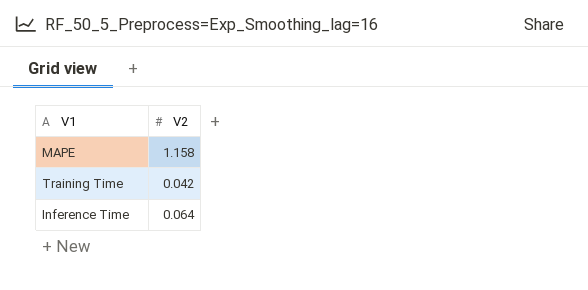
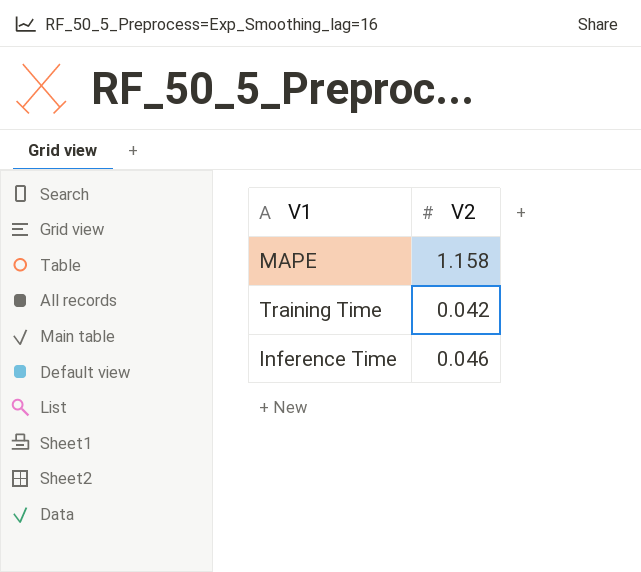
Inference Time | V2: 0.064 -> 0.046

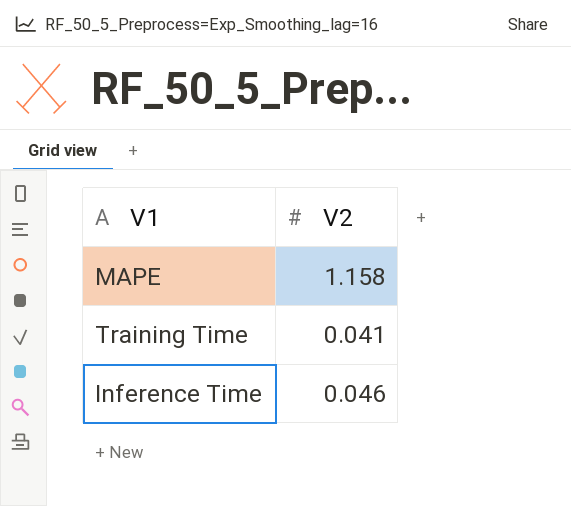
Training Time | V2: 0.042 -> 0.041

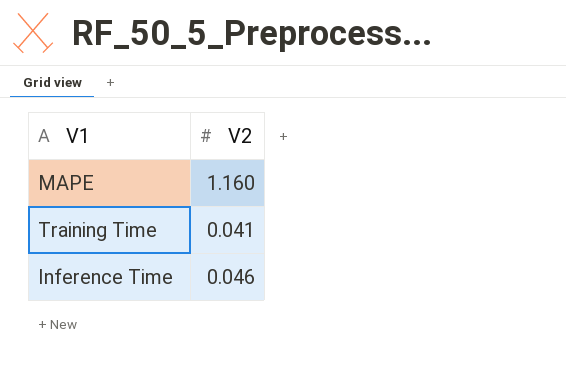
MAPE | V2: 1.158 -> 1.160

